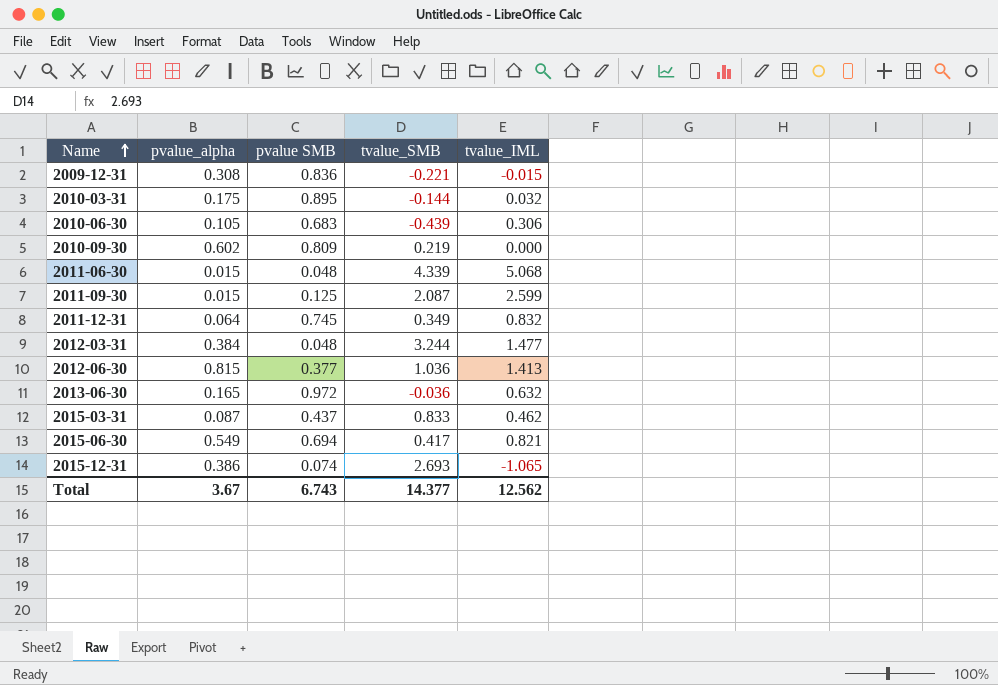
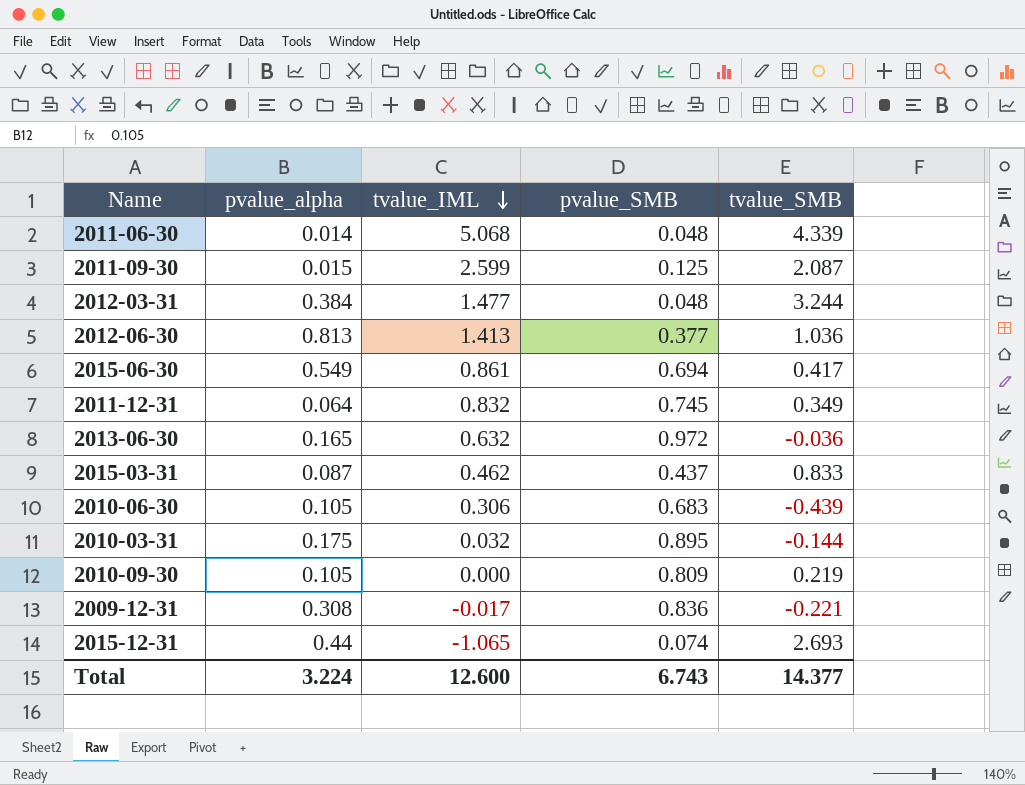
row order: Name ascending -> tvalue_IML descending
column tvalue_IML | position: 5 -> 3
column name: pvalue SMB -> pvalue_SMB
2011-06-30 | pvalue_alpha: 0.015 -> 0.014
2012-06-30 | pvalue_alpha: 0.815 -> 0.813
2015-06-30 | tvalue_IML: 0.821 -> 0.861
2010-09-30 | pvalue_alpha: 0.602 -> 0.105
2009-12-31 | tvalue_IML: -0.015 -> -0.017
2015-12-31 | pvalue_alpha: 0.386 -> 0.44
Total | pvalue_alpha: 3.67 -> 3.224
Total | tvalue_IML: 12.562 -> 12.600

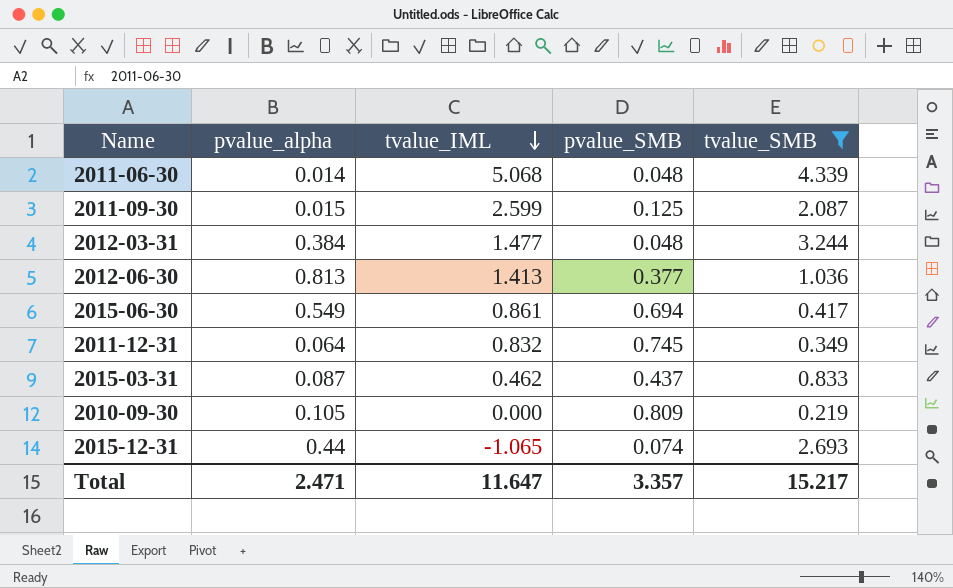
filter: none -> tvalue_SMB >= 0.219
Total | pvalue_alpha: 3.224 -> 2.471
Total | tvalue_IML: 12.600 -> 11.647
Total | pvalue_SMB: 6.743 -> 3.357
Total | tvalue_SMB: 14.377 -> 15.217

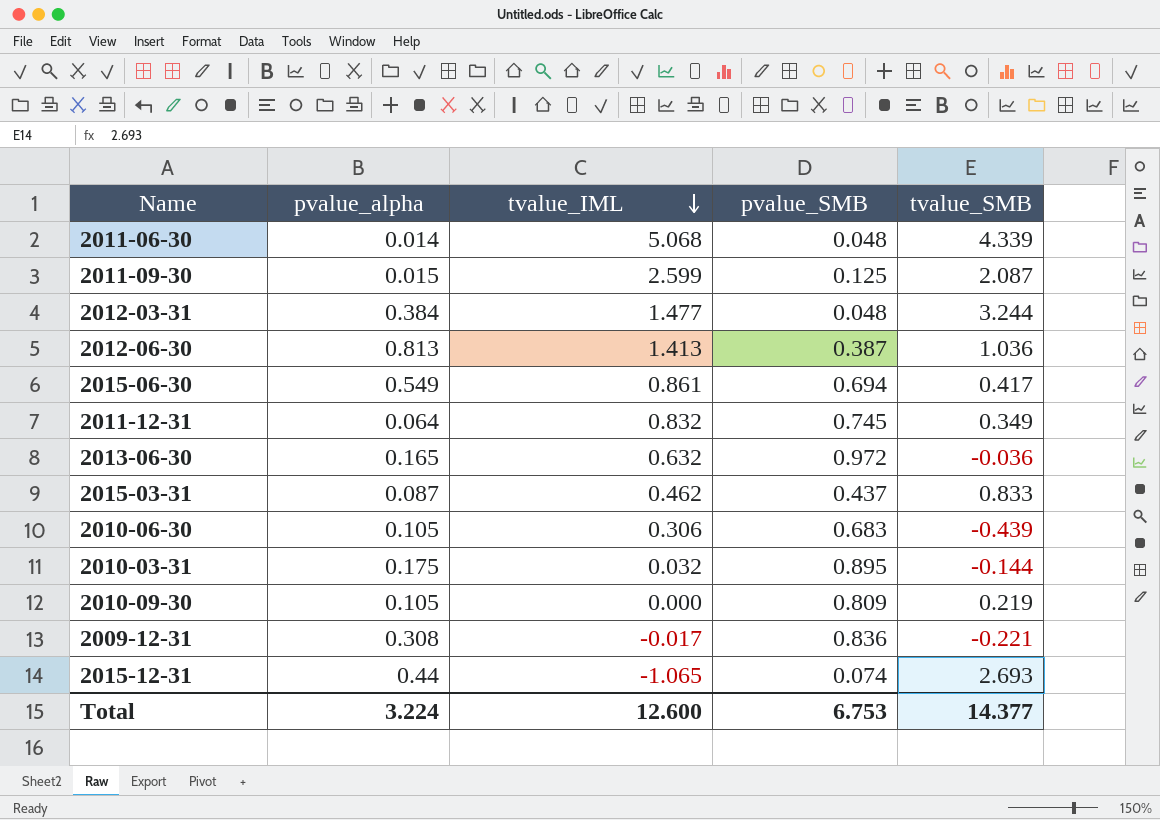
filter: tvalue_SMB >= 0.219 -> none
2012-06-30 | pvalue_SMB: 0.377 -> 0.387
Total | pvalue_alpha: 2.471 -> 3.224
Total | tvalue_IML: 11.647 -> 12.600
Total | pvalue_SMB: 3.357 -> 6.753
Total | tvalue_SMB: 15.217 -> 14.377

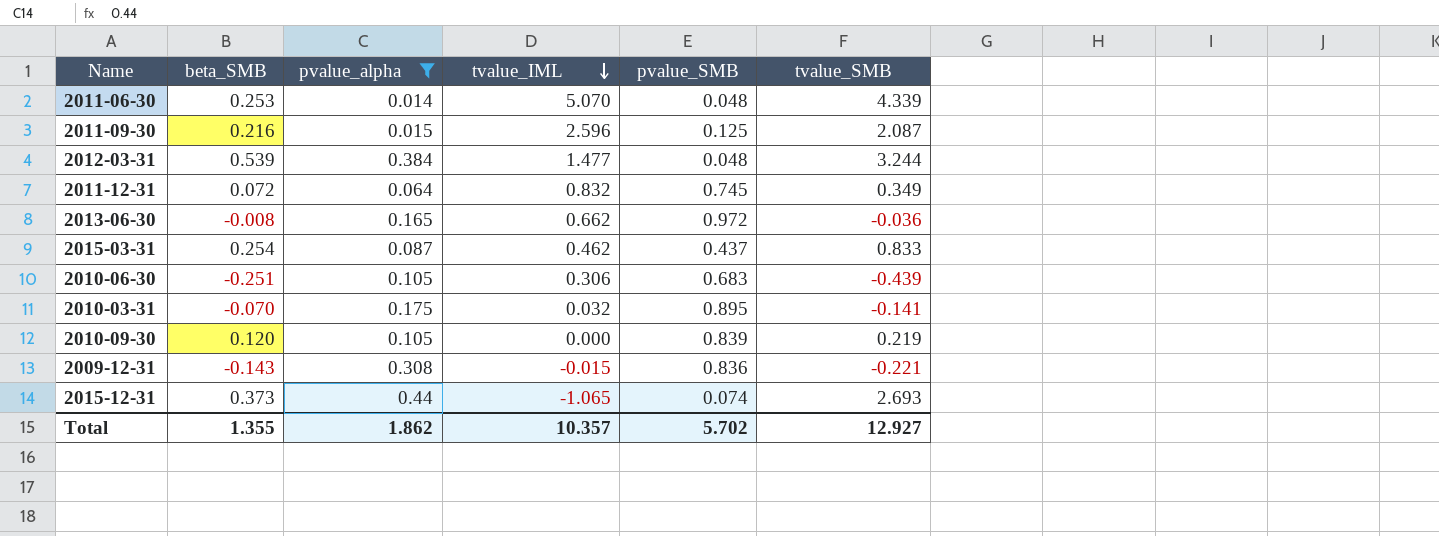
filter: none -> pvalue_alpha <= 0.44
column beta_SMB | position: none -> 2
2011-06-30 | tvalue_IML: 5.068 -> 5.070
2011-09-30 | tvalue_IML: 2.599 -> 2.596
2013-06-30 | tvalue_IML: 0.632 -> 0.662
2010-03-31 | tvalue_SMB: -0.144 -> -0.141
2010-09-30 | pvalue_SMB: 0.809 -> 0.839
2009-12-31 | tvalue_IML: -0.017 -> -0.015
Total | pvalue_alpha: 3.224 -> 1.862
Total | tvalue_IML: 12.600 -> 10.357
Total | pvalue_SMB: 6.753 -> 5.702
Total | tvalue_SMB: 14.377 -> 12.927

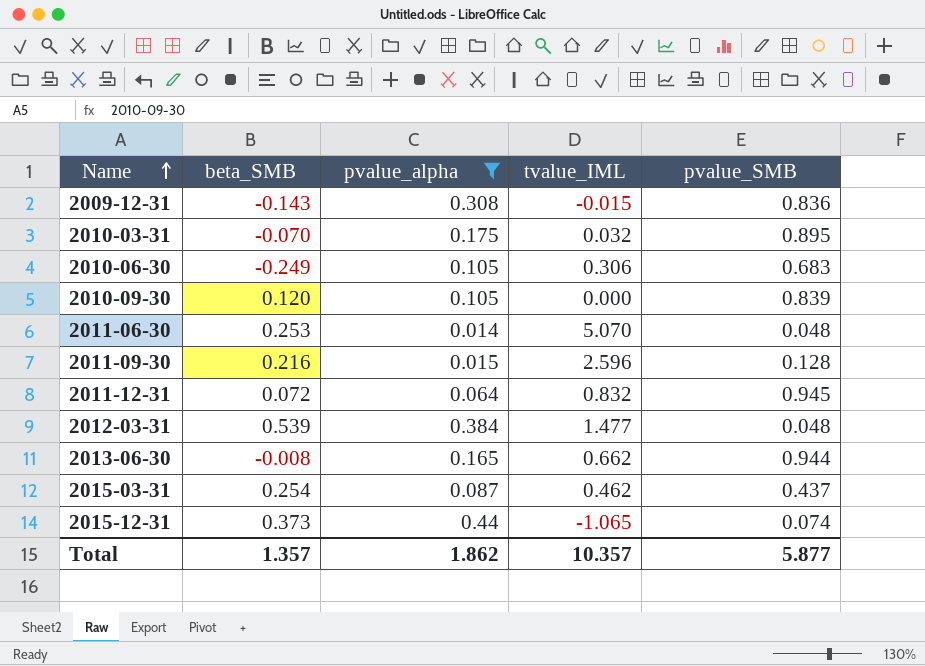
row order: tvalue_IML descending -> Name ascending
column tvalue_SMB | position: 6 -> none
2010-06-30 | beta_SMB: -0.251 -> -0.249
2011-09-30 | pvalue_SMB: 0.125 -> 0.128
2011-12-31 | pvalue_SMB: 0.745 -> 0.945
2013-06-30 | pvalue_SMB: 0.972 -> 0.944
Total | beta_SMB: 1.355 -> 1.357
Total | pvalue_SMB: 5.702 -> 5.877

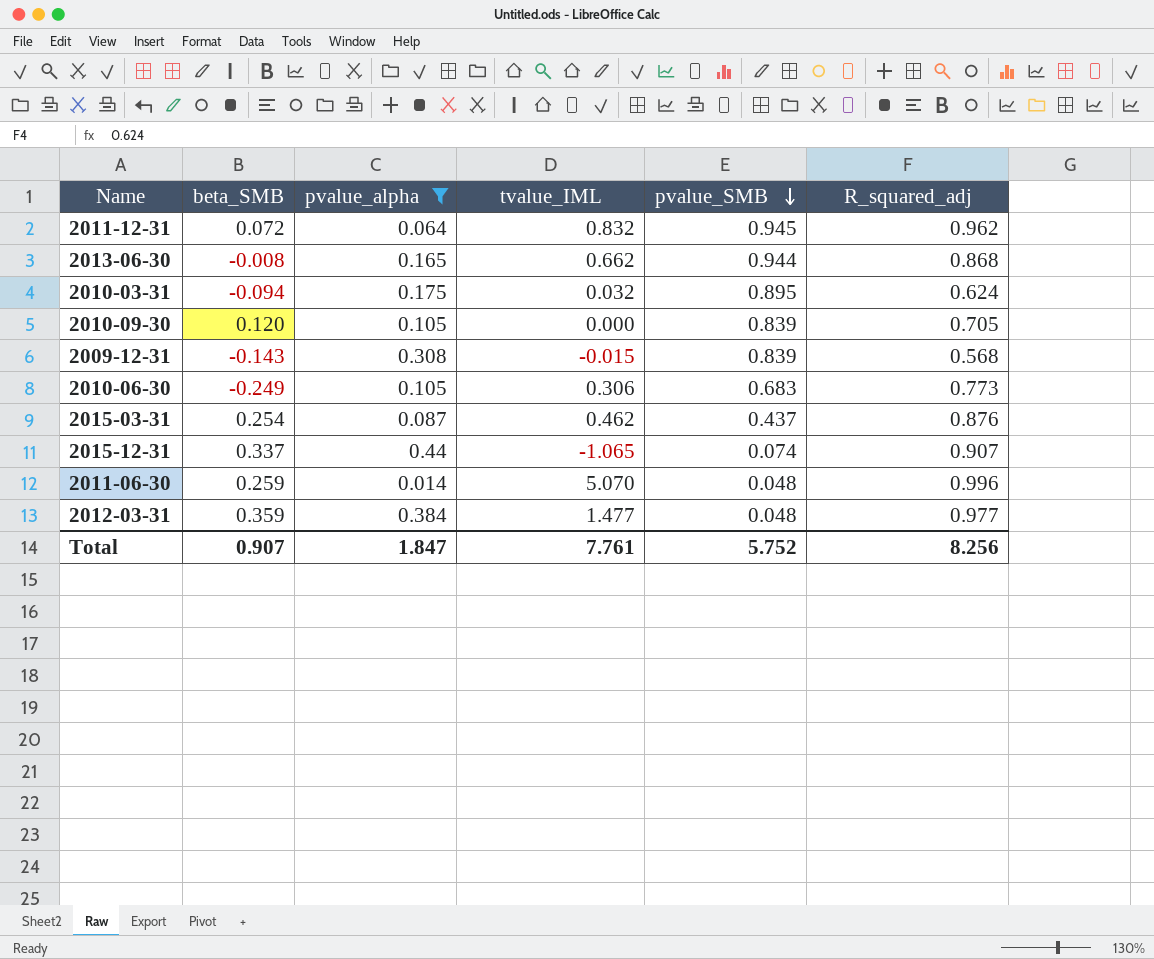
row order: Name ascending -> pvalue_SMB descending
column R_squared_adj | position: none -> 6
row 2011-09-30: 0.216 | 0.015 | 2.596 | 0.128 -> none
2010-03-31 | beta_SMB: -0.070 -> -0.094
2009-12-31 | pvalue_SMB: 0.836 -> 0.839
2015-12-31 | beta_SMB: 0.373 -> 0.337
2011-06-30 | beta_SMB: 0.253 -> 0.259
2012-03-31 | beta_SMB: 0.539 -> 0.359
Total | beta_SMB: 1.357 -> 0.907
Total | pvalue_alpha: 1.862 -> 1.847
Total | tvalue_IML: 10.357 -> 7.761
Total | pvalue_SMB: 5.877 -> 5.752

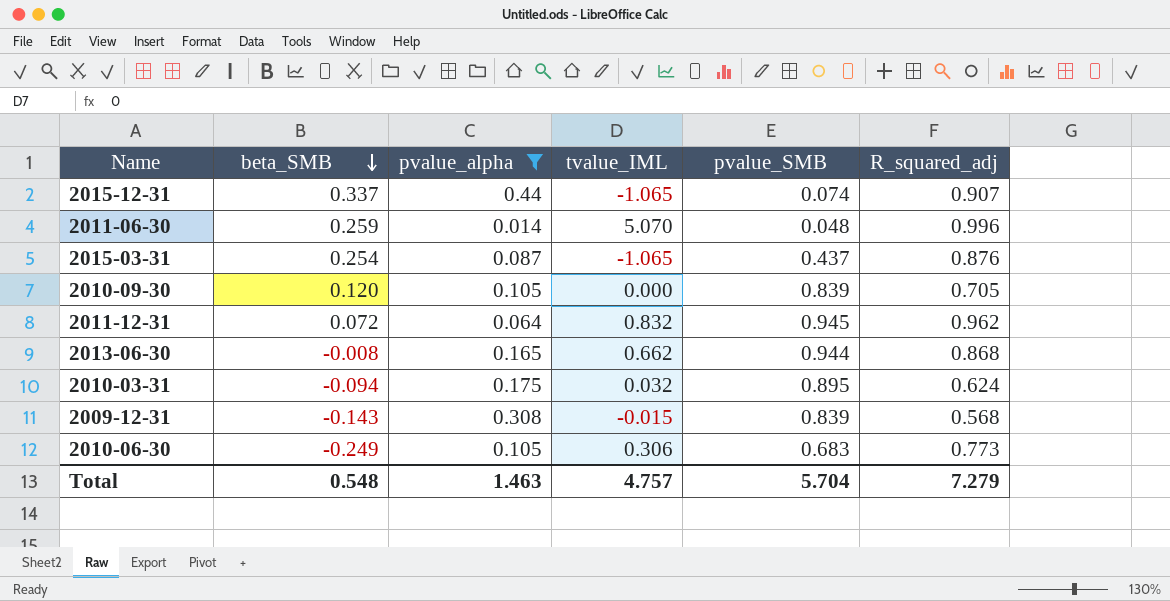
row order: pvalue_SMB descending -> beta_SMB descending
row 2012-03-31: 0.359 | 0.384 | 1.477 | 0.048 | 0.977 -> none
2015-03-31 | tvalue_IML: 0.462 -> -1.065
Total | beta_SMB: 0.907 -> 0.548
Total | pvalue_alpha: 1.847 -> 1.463
Total | tvalue_IML: 7.761 -> 4.757
Total | pvalue_SMB: 5.752 -> 5.704
Total | R_squared_adj: 8.256 -> 7.279

